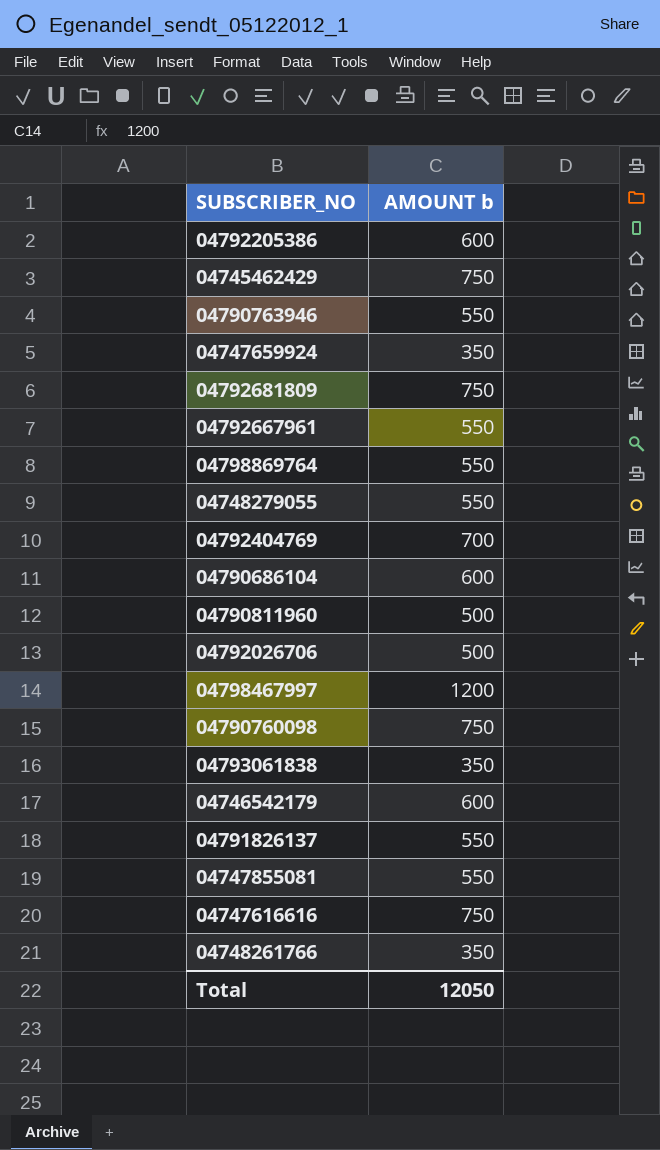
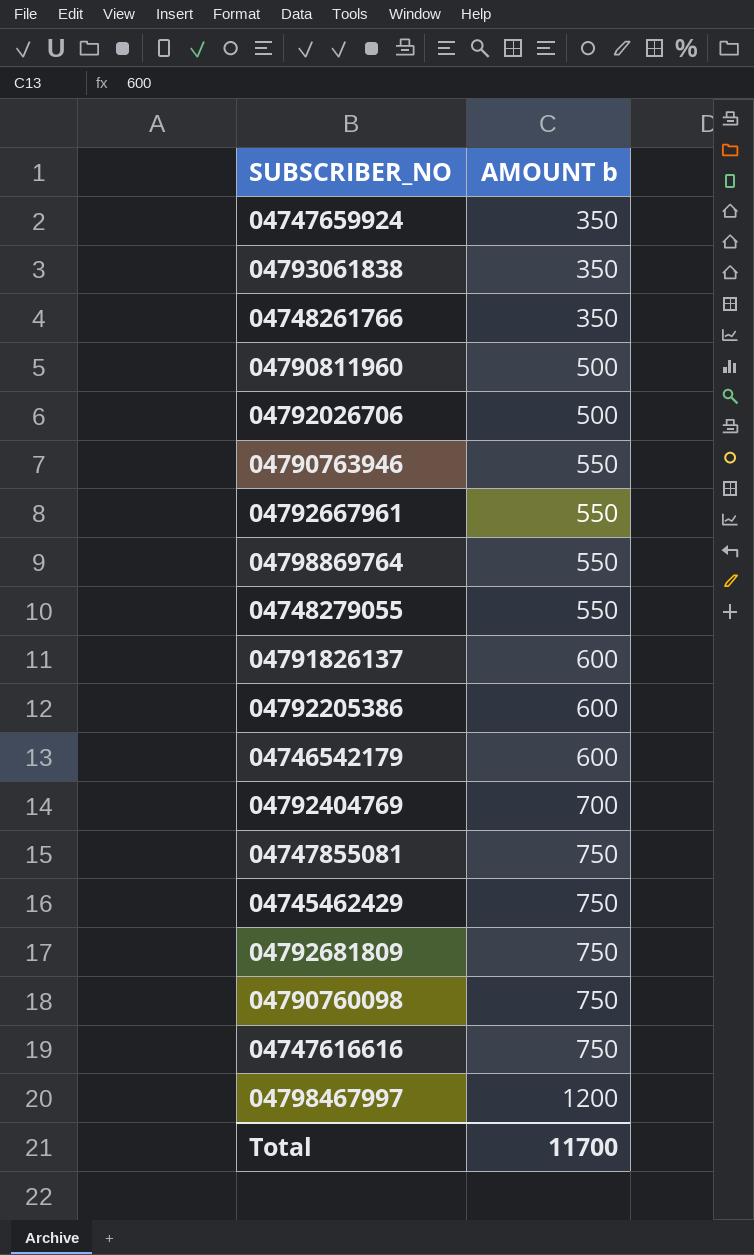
row order: none -> AMOUNT b ascending
row 04790686104: 600 -> none
04791826137 | AMOUNT b: 550 -> 600
04747855081 | AMOUNT b: 550 -> 750
Total | AMOUNT b: 12050 -> 11700

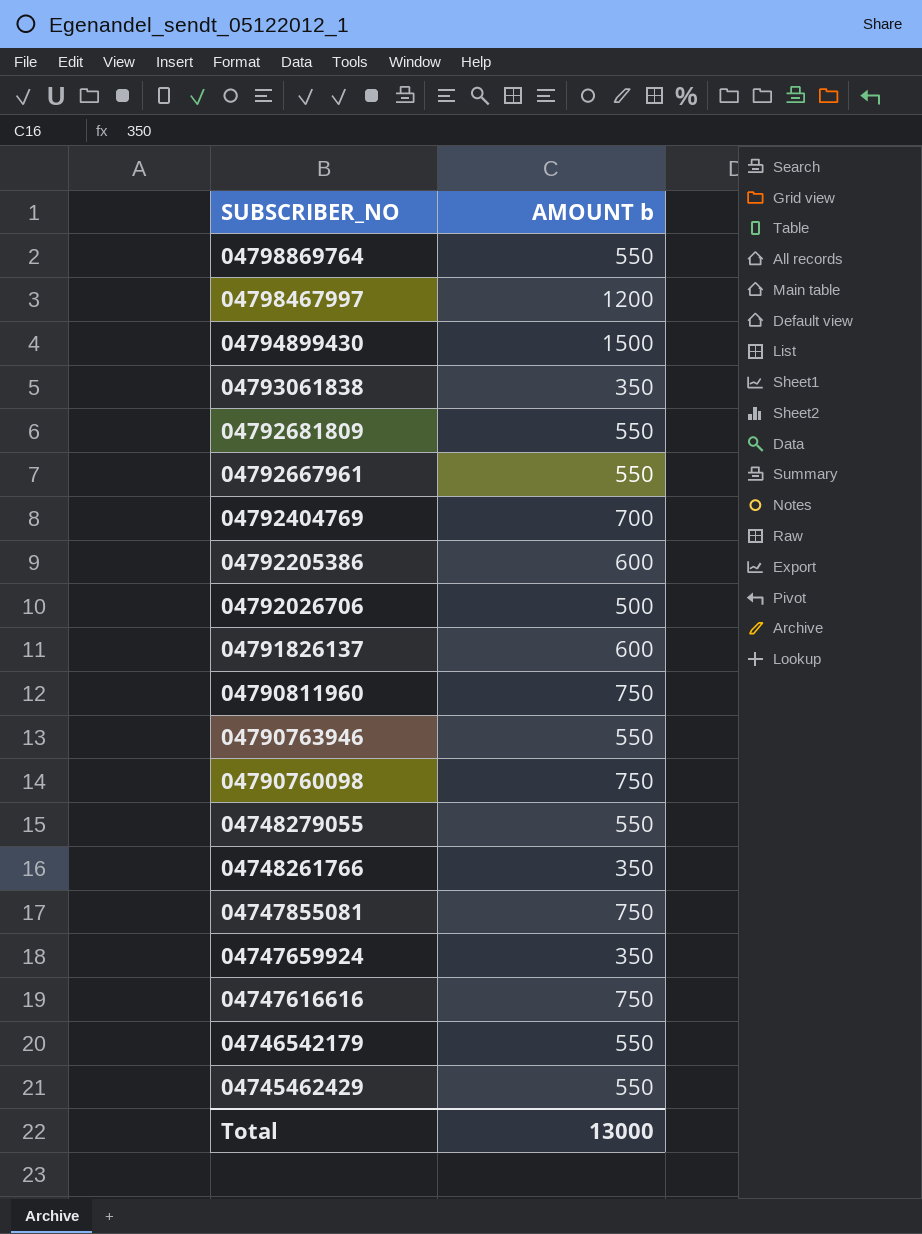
row order: AMOUNT b ascending -> SUBSCRIBER_NO descending
row 04794899430: none -> 1500
04792681809 | AMOUNT b: 750 -> 550
04790811960 | AMOUNT b: 500 -> 750
04746542179 | AMOUNT b: 600 -> 550
04745462429 | AMOUNT b: 750 -> 550
Total | AMOUNT b: 11700 -> 13000

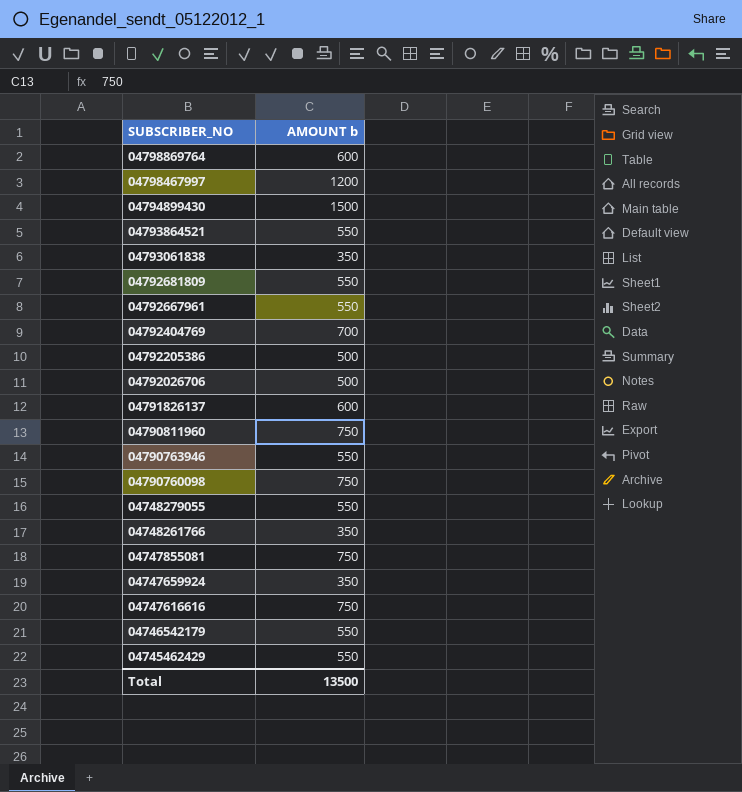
04798869764 | AMOUNT b: 550 -> 600
row 04793864521: none -> 550
04792205386 | AMOUNT b: 600 -> 500
Total | AMOUNT b: 13000 -> 13500

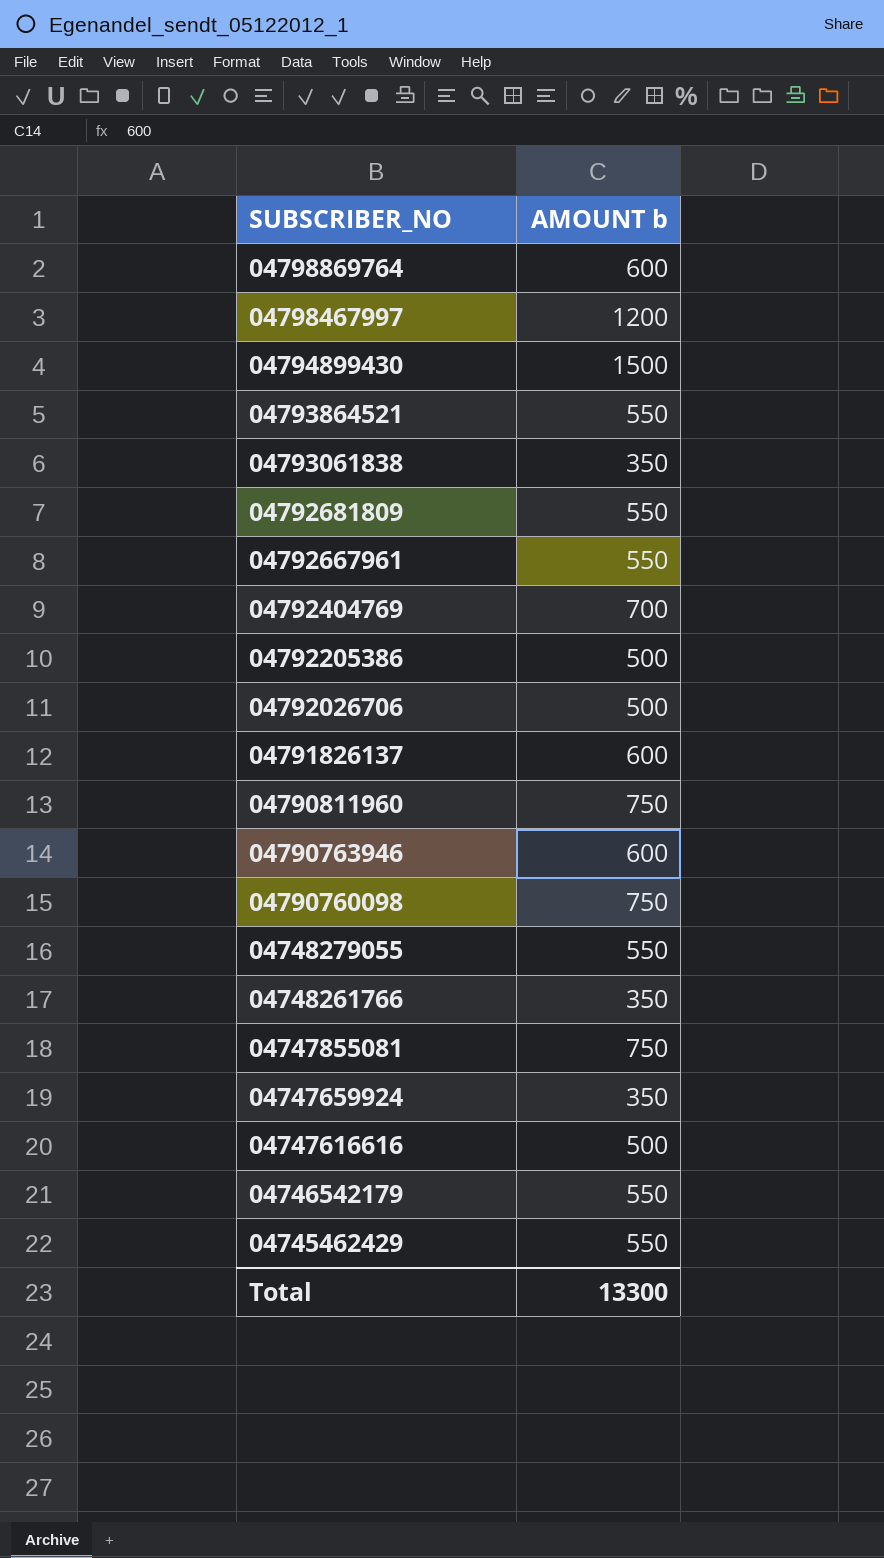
04790763946 | AMOUNT b: 550 -> 600
04747616616 | AMOUNT b: 750 -> 500
Total | AMOUNT b: 13500 -> 13300

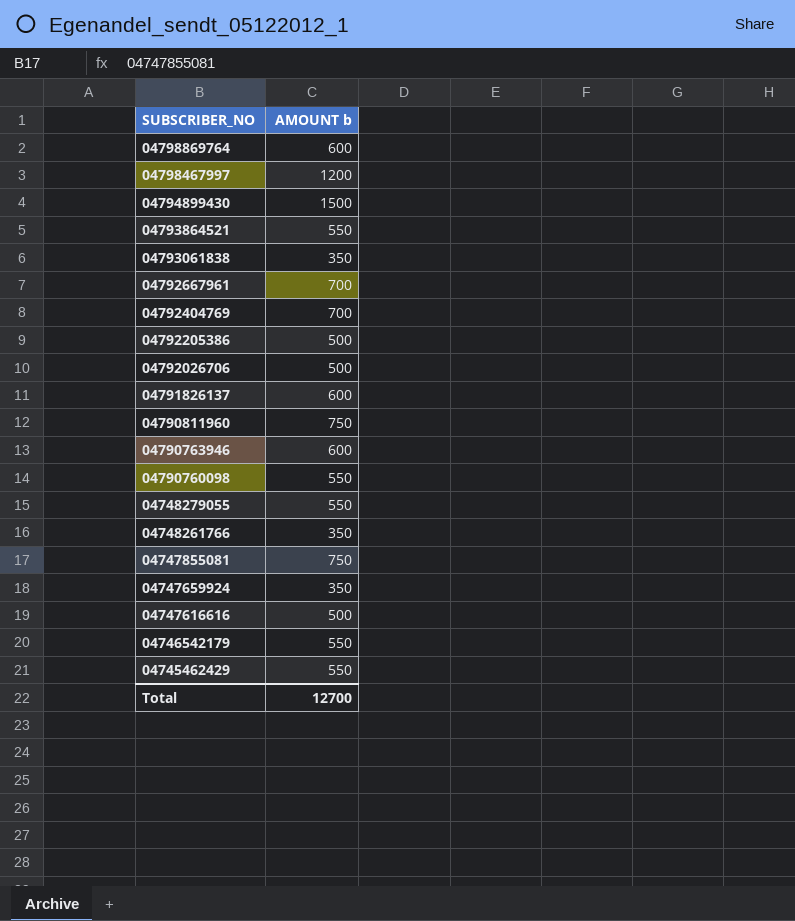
row 04792681809: 550 -> none
04792667961 | AMOUNT b: 550 -> 700
04790760098 | AMOUNT b: 750 -> 550
Total | AMOUNT b: 13300 -> 12700

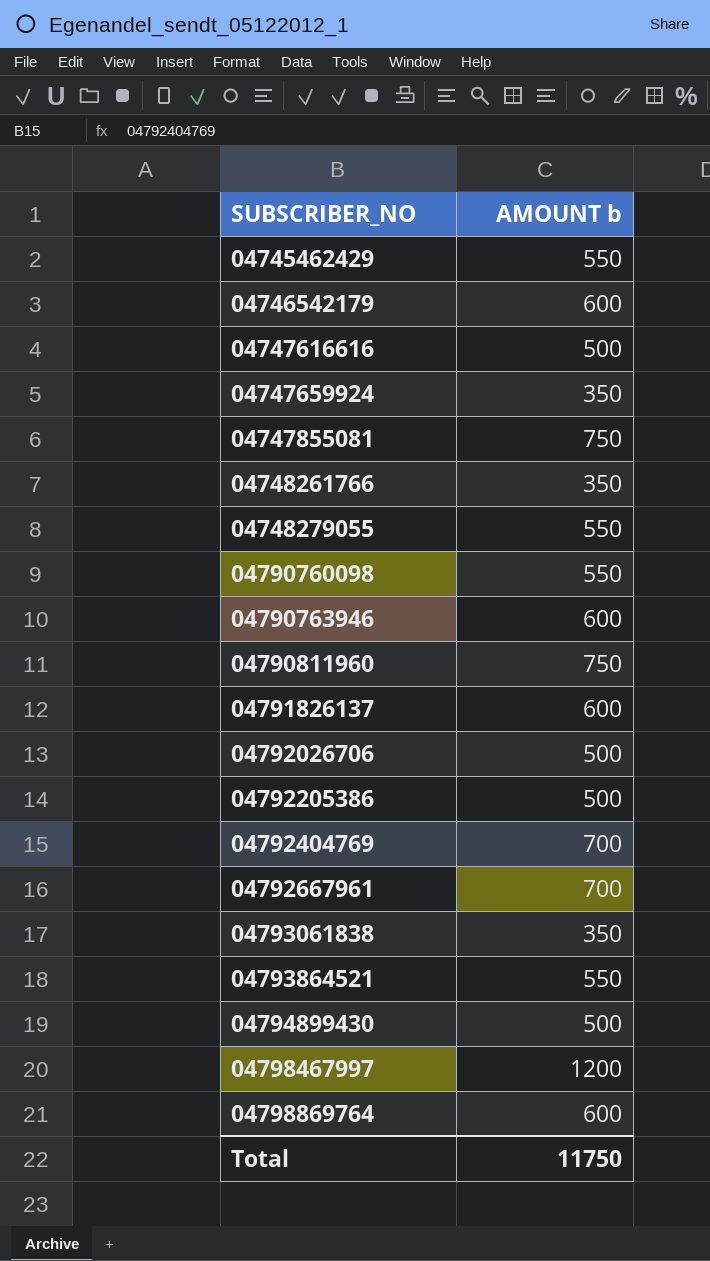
row order: SUBSCRIBER_NO descending -> SUBSCRIBER_NO ascending
04746542179 | AMOUNT b: 550 -> 600
04794899430 | AMOUNT b: 1500 -> 500
Total | AMOUNT b: 12700 -> 11750

